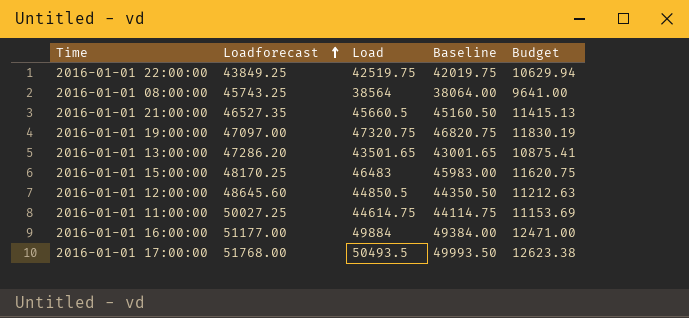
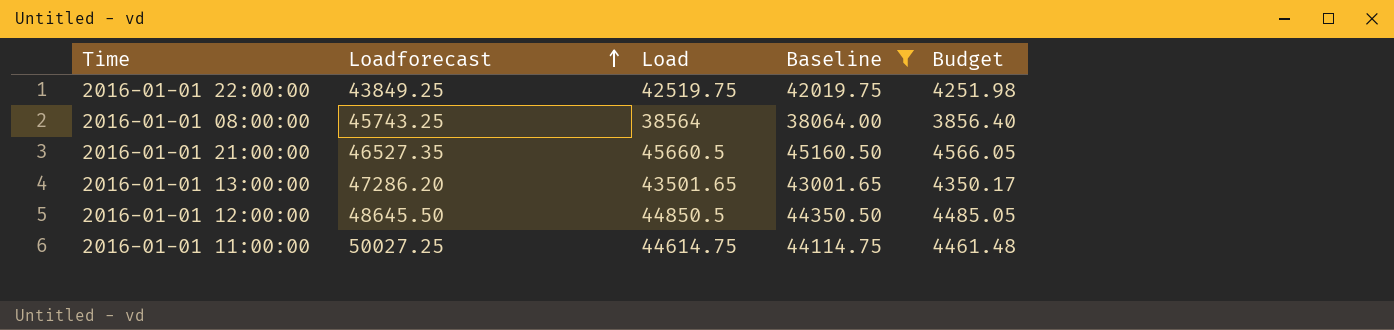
filter: none -> Baseline <= 45160.50
column Budget | formula: [Load] * 0.25 -> [Load] * 0.1
2016-01-01 12:00:00 | Loadforecast: 48645.60 -> 48645.50

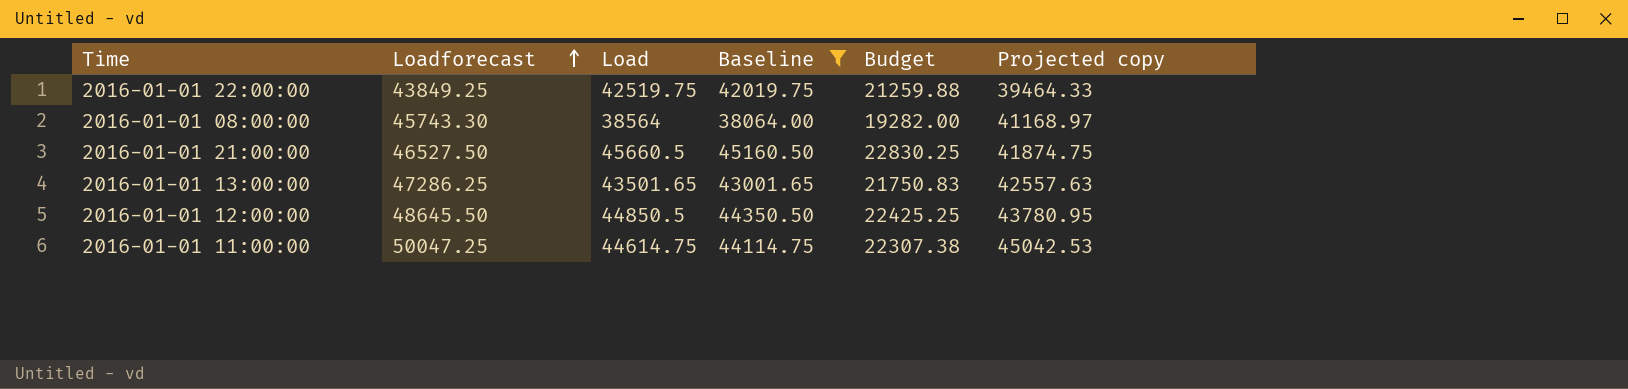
column Budget | formula: [Load] * 0.1 -> [Load] * 0.5
column Projected copy | formula: none -> [Loadforecast] * 0.9
2016-01-01 08:00:00 | Loadforecast: 45743.25 -> 45743.30
2016-01-01 21:00:00 | Loadforecast: 46527.35 -> 46527.50
2016-01-01 13:00:00 | Loadforecast: 47286.20 -> 47286.25
2016-01-01 11:00:00 | Loadforecast: 50027.25 -> 50047.25

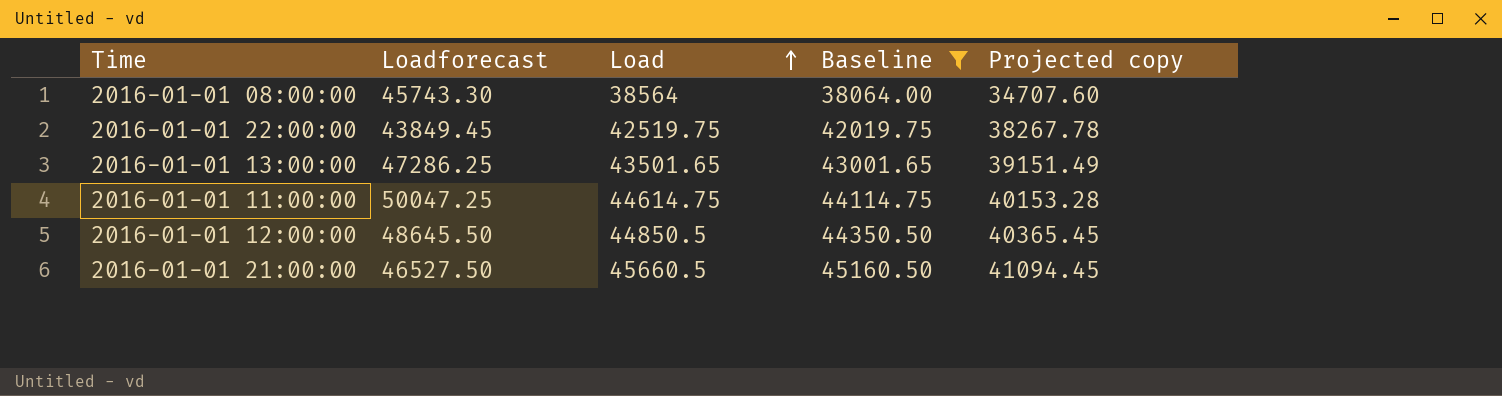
row order: Loadforecast ascending -> Load ascending
column Budget | formula: [Load] * 0.5 -> none
column Projected copy | formula: [Loadforecast] * 0.9 -> [Load] * 0.9
2016-01-01 22:00:00 | Loadforecast: 43849.25 -> 43849.45

